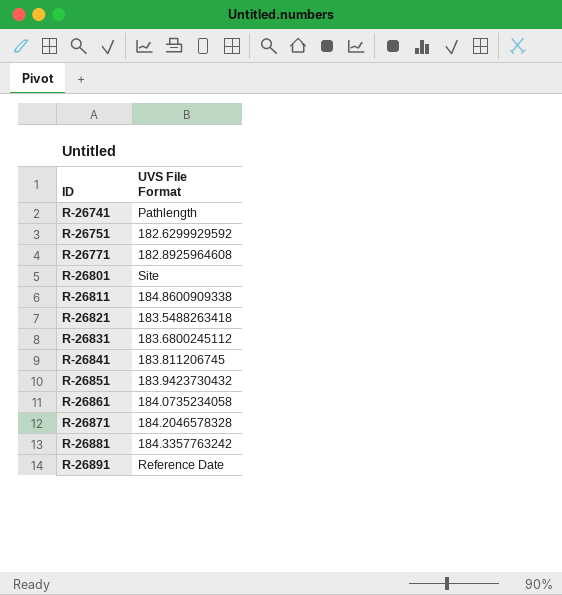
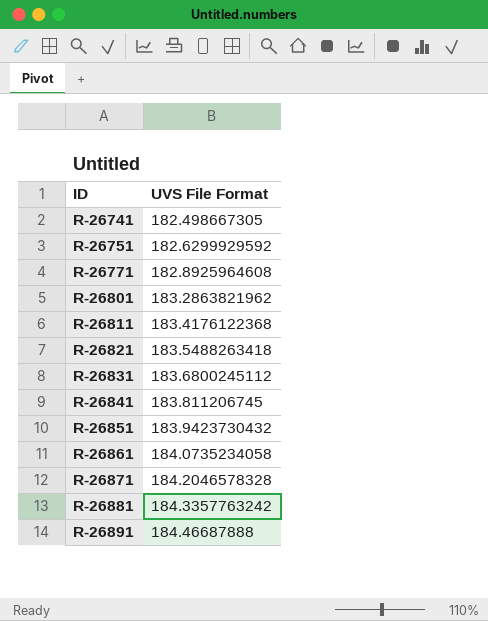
R-26741 | UVS File Format: Pathlength -> 182.498667305
R-26801 | UVS File Format: Site -> 183.2863821962
R-26811 | UVS File Format: 184.8600909338 -> 183.4176122368
R-26891 | UVS File Format: Reference Date -> 184.46687888

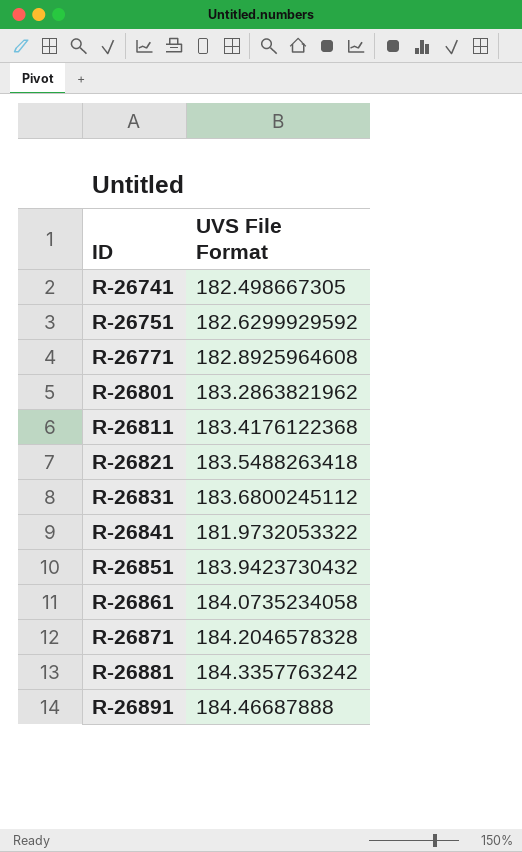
R-26841 | UVS File Format: 183.811206745 -> 181.9732053322

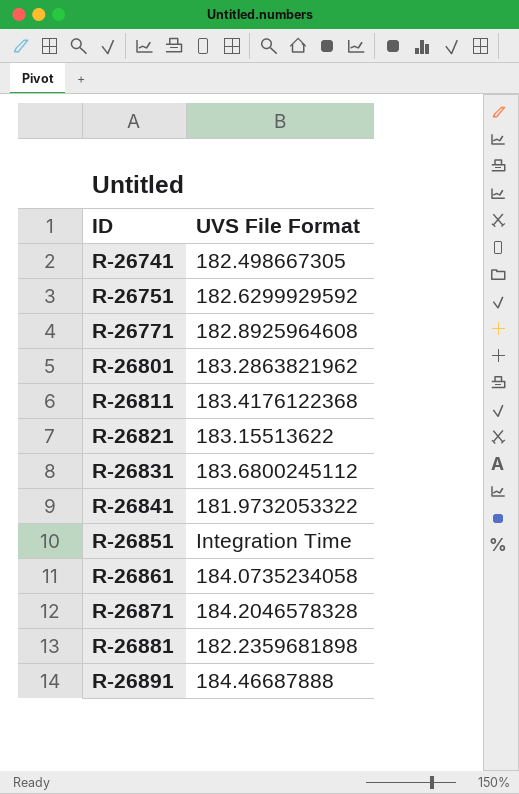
R-26821 | UVS File Format: 183.5488263418 -> 183.15513622
R-26851 | UVS File Format: 183.9423730432 -> Integration Time
R-26881 | UVS File Format: 184.3357763242 -> 182.2359681898

